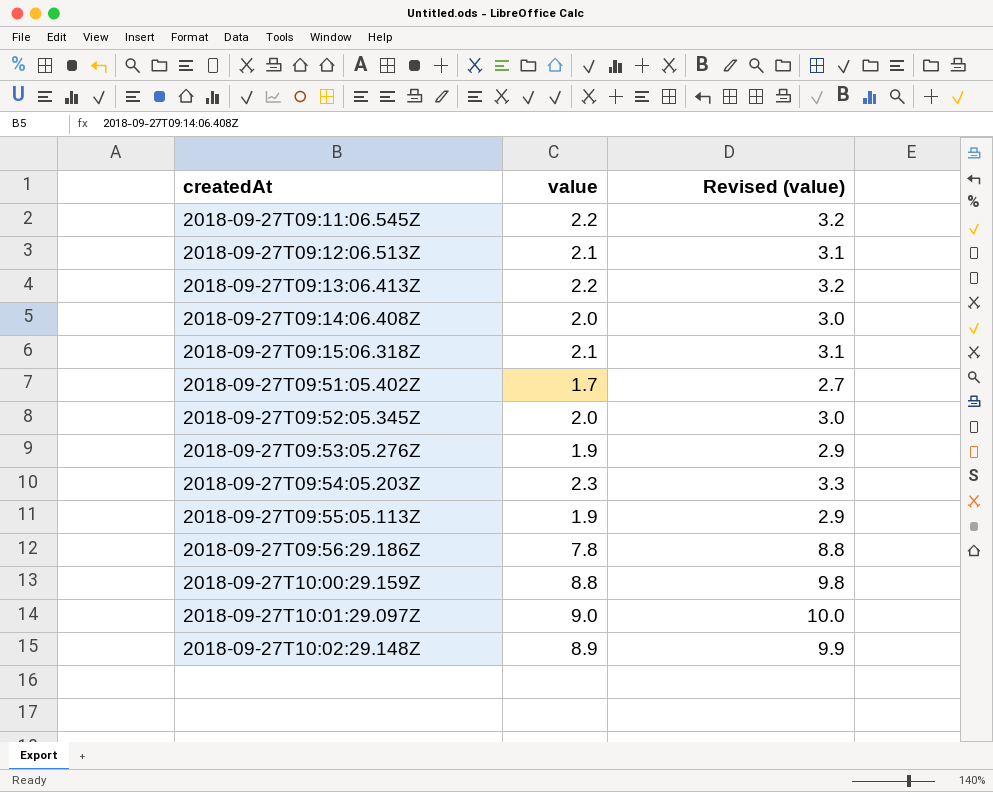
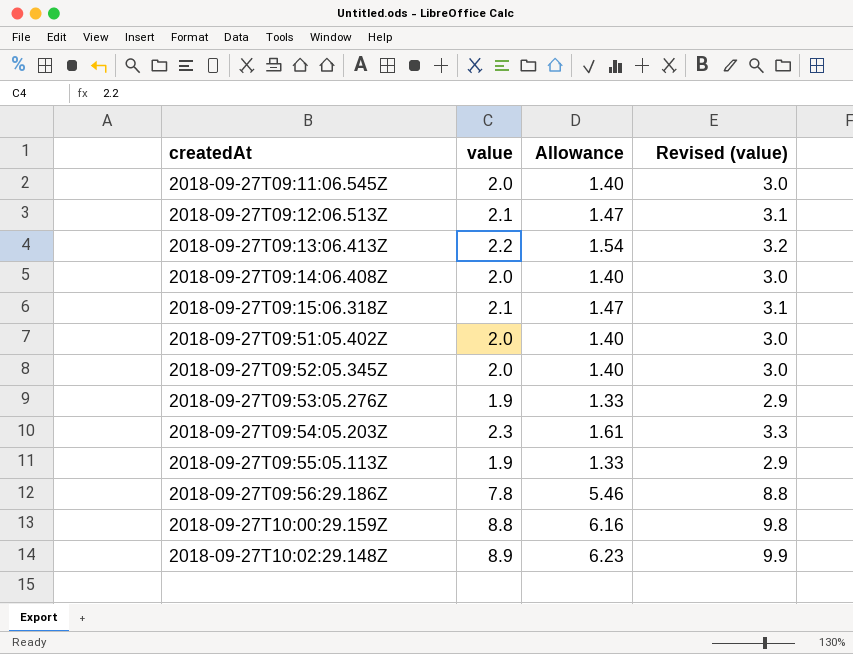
column Allowance | formula: none -> [value] * 0.7
row 2018-09-27T10:01:29.097Z: 9.0 | 10.0 -> none
2018-09-27T09:11:06.545Z | value: 2.2 -> 2.0
2018-09-27T09:11:06.545Z | Revised (value): 3.2 -> 3.0
2018-09-27T09:51:05.402Z | value: 1.7 -> 2.0
2018-09-27T09:51:05.402Z | Revised (value): 2.7 -> 3.0

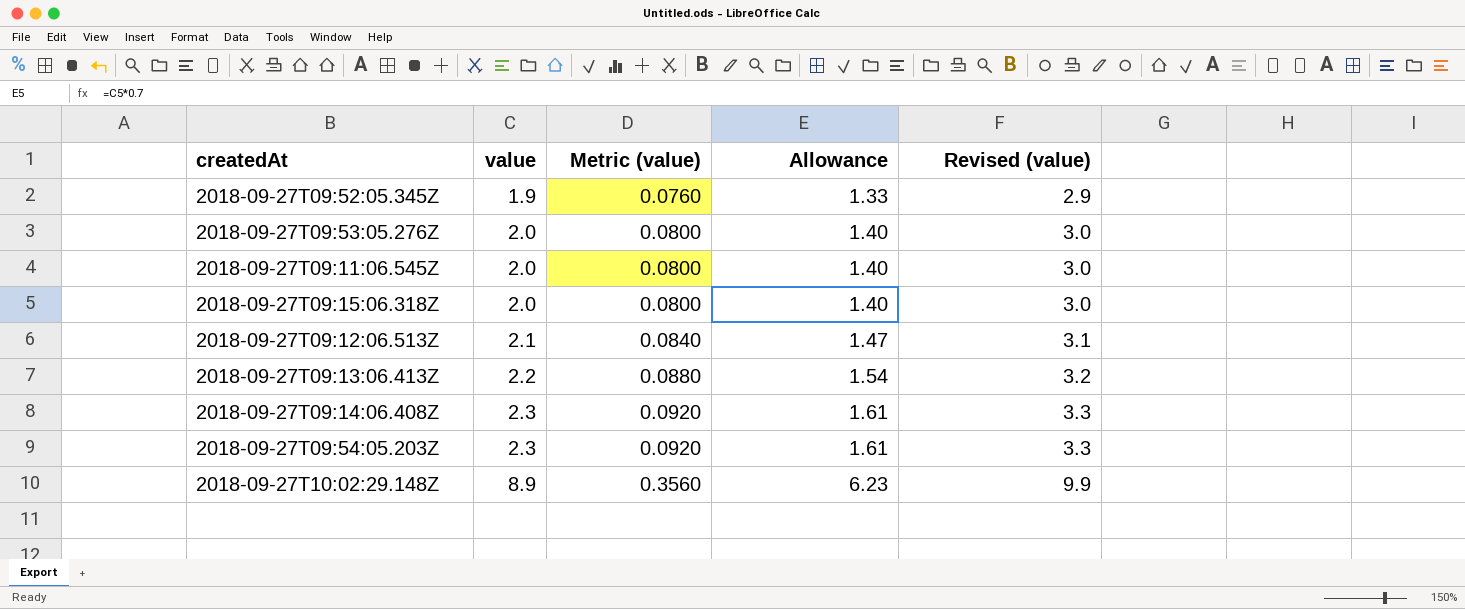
row order: createdAt ascending -> value ascending
column Metric (value) | formula: none -> [value] * 0.04
row 2018-09-27T09:51:05.402Z: 2.0 | 1.40 | 3.0 -> none
row 2018-09-27T09:55:05.113Z: 1.9 | 1.33 | 2.9 -> none
row 2018-09-27T09:56:29.186Z: 7.8 | 5.46 | 8.8 -> none
row 2018-09-27T10:00:29.159Z: 8.8 | 6.16 | 9.8 -> none
2018-09-27T09:52:05.345Z | value: 2.0 -> 1.9
2018-09-27T09:52:05.345Z | Allowance: 1.40 -> 1.33
2018-09-27T09:52:05.345Z | Revised (value): 3.0 -> 2.9
2018-09-27T09:53:05.276Z | value: 1.9 -> 2.0
2018-09-27T09:53:05.276Z | Allowance: 1.33 -> 1.40
2018-09-27T09:53:05.276Z | Revised (value): 2.9 -> 3.0
2018-09-27T09:15:06.318Z | value: 2.1 -> 2.0
2018-09-27T09:15:06.318Z | Allowance: 1.47 -> 1.40
2018-09-27T09:15:06.318Z | Revised (value): 3.1 -> 3.0
2018-09-27T09:14:06.408Z | value: 2.0 -> 2.3
2018-09-27T09:14:06.408Z | Allowance: 1.40 -> 1.61
2018-09-27T09:14:06.408Z | Revised (value): 3.0 -> 3.3

